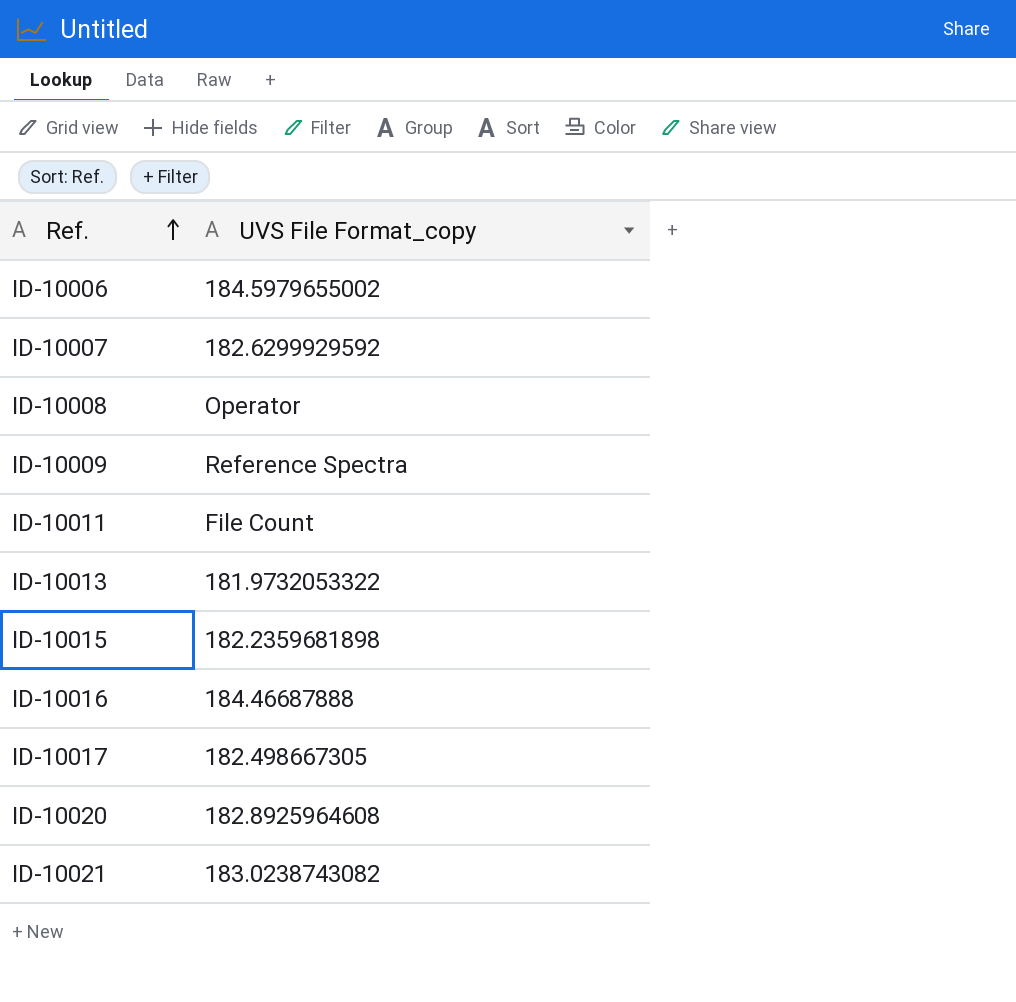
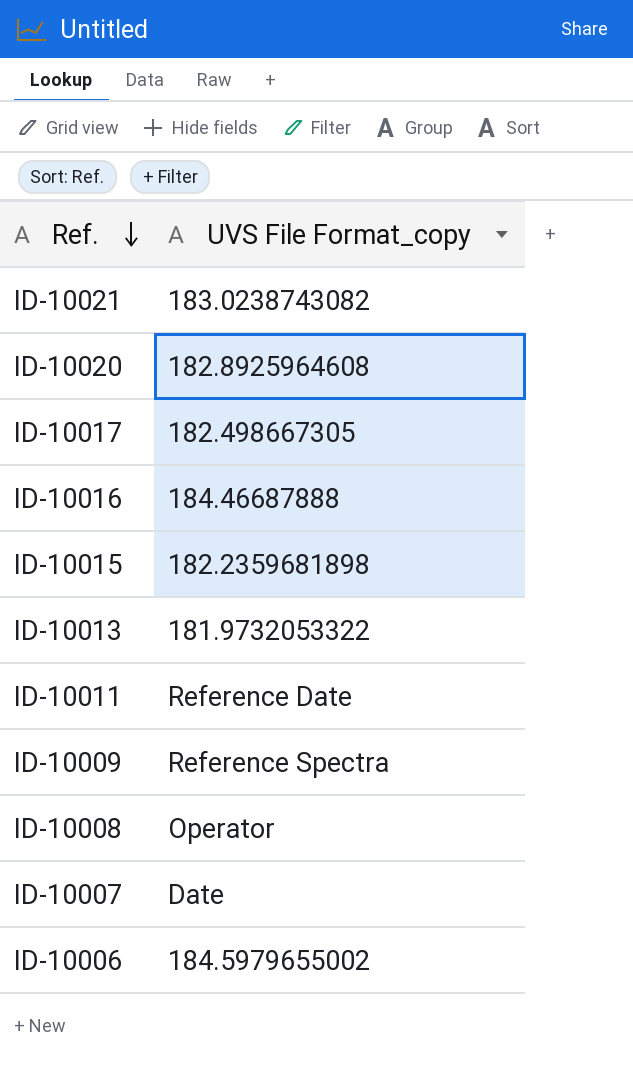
row order: Ref. ascending -> Ref. descending
ID-10011 | UVS File Format_copy: File Count -> Reference Date
ID-10007 | UVS File Format_copy: 182.6299929592 -> Date

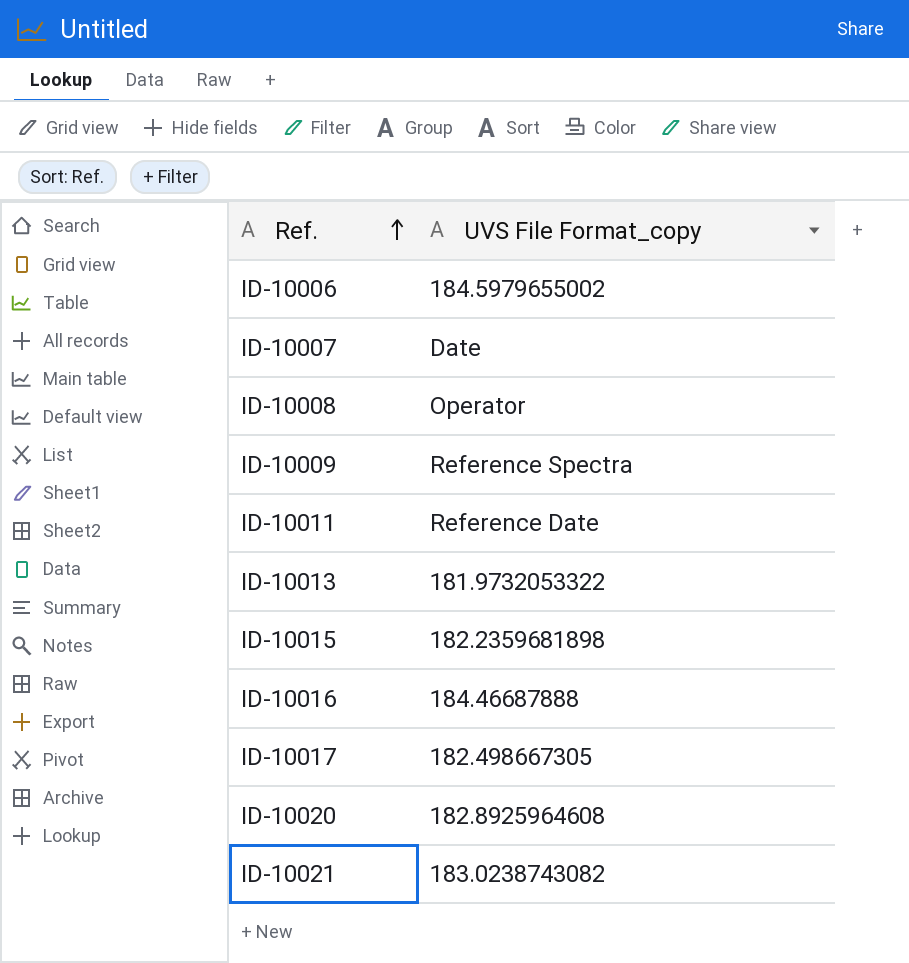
row order: Ref. descending -> Ref. ascending

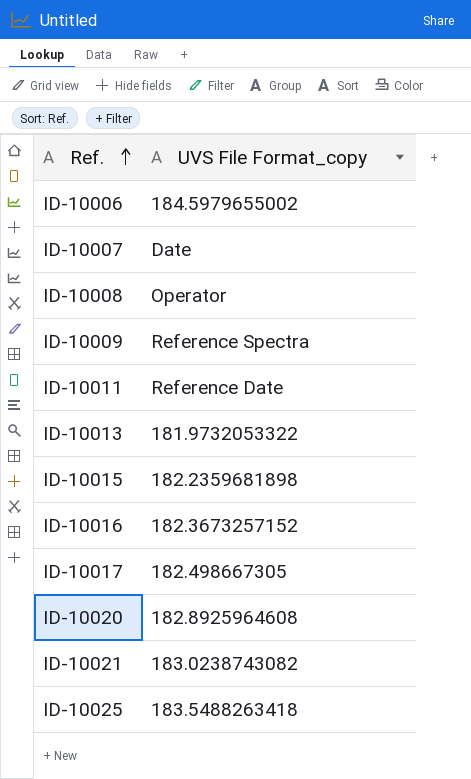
ID-10016 | UVS File Format_copy: 184.46687888 -> 182.3673257152
row ID-10025: none -> 183.5488263418

